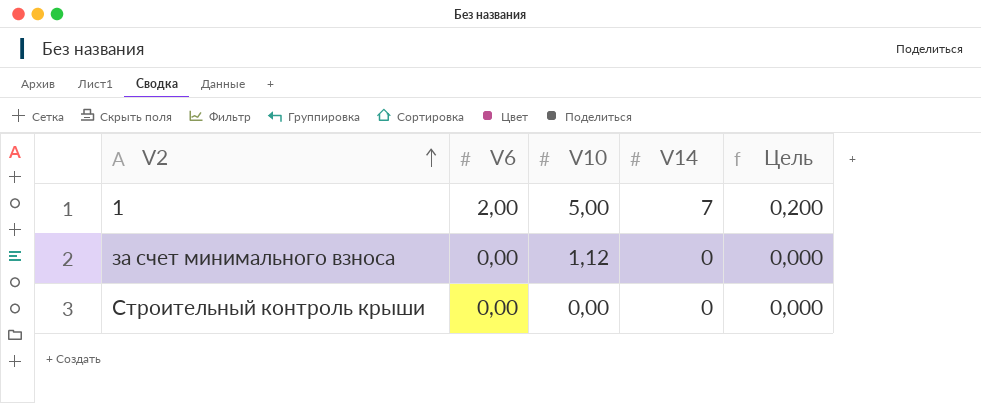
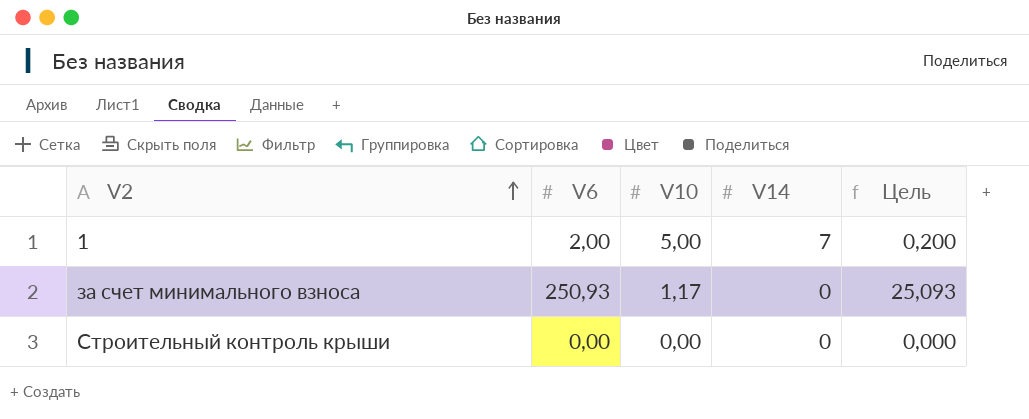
за счет минимального взноса | V6: 0,00 -> 250,93
за счет минимального взноса | V10: 1,12 -> 1,17
за счет минимального взноса | Цель: 0,000 -> 25,093

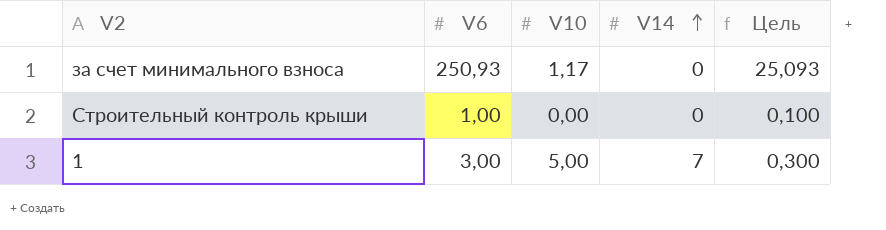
row order: V2 ascending -> V14 ascending
Строительный контроль крыши | V6: 0,00 -> 1,00
Строительный контроль крыши | Цель: 0,000 -> 0,100
1 | V6: 2,00 -> 3,00
1 | Цель: 0,200 -> 0,300

